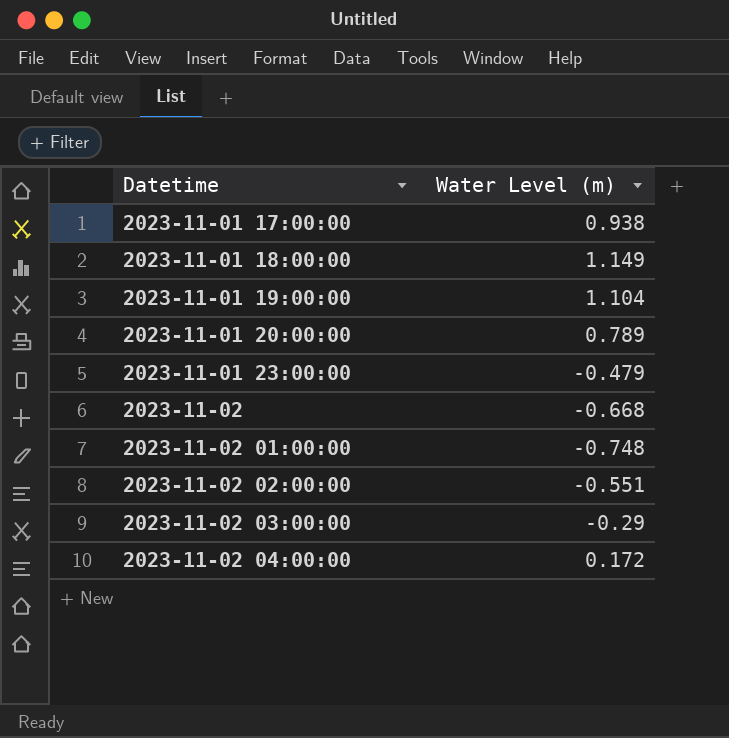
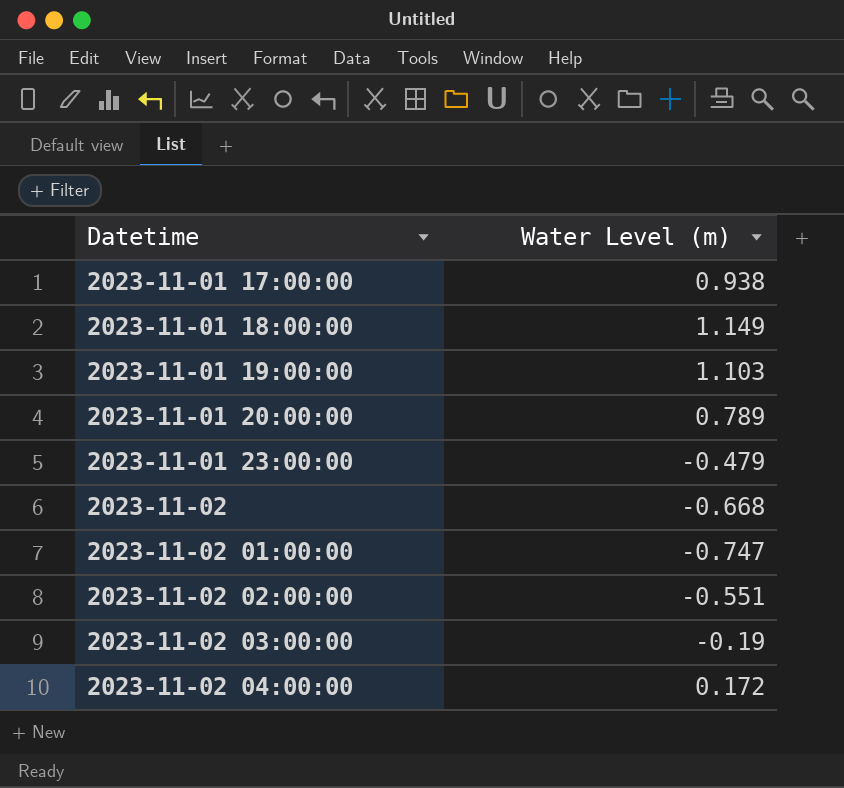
2023-11-01 19:00:00 | Water Level (m): 1.104 -> 1.103
2023-11-02 01:00:00 | Water Level (m): -0.748 -> -0.747
2023-11-02 03:00:00 | Water Level (m): -0.29 -> -0.19

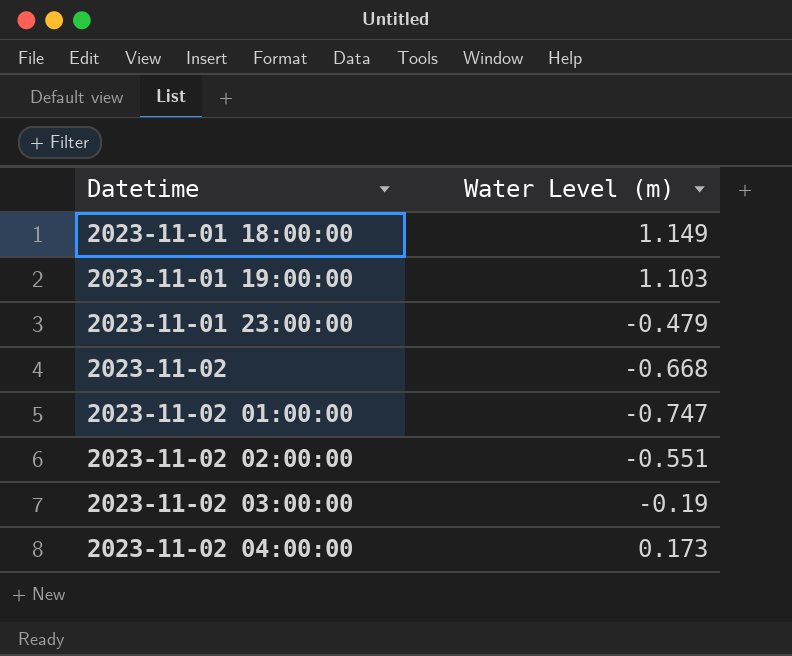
row 2023-11-01 17:00:00: 0.938 -> none
row 2023-11-01 20:00:00: 0.789 -> none
2023-11-02 04:00:00 | Water Level (m): 0.172 -> 0.173

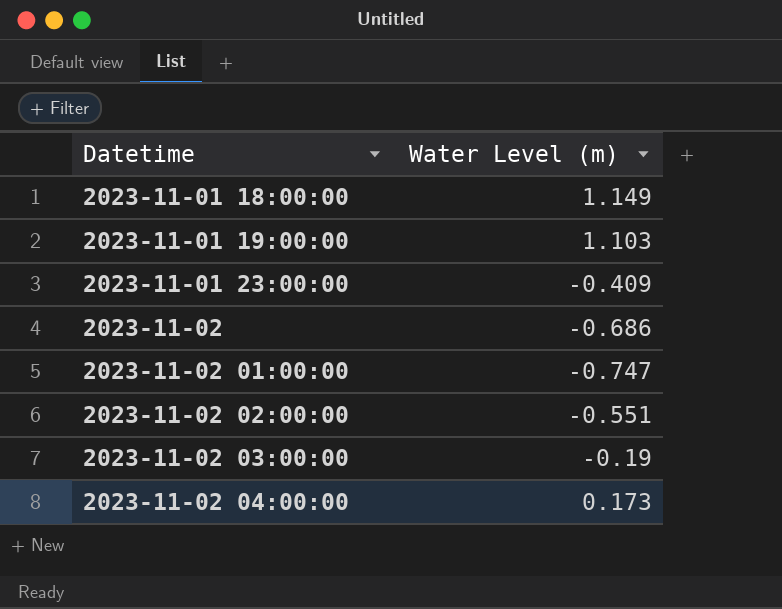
2023-11-01 23:00:00 | Water Level (m): -0.479 -> -0.409
2023-11-02 | Water Level (m): -0.668 -> -0.686

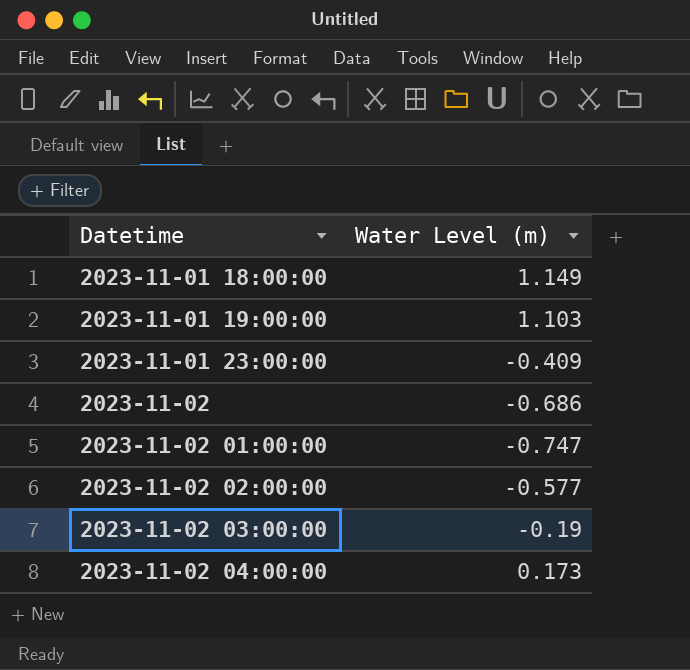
2023-11-02 02:00:00 | Water Level (m): -0.551 -> -0.577

